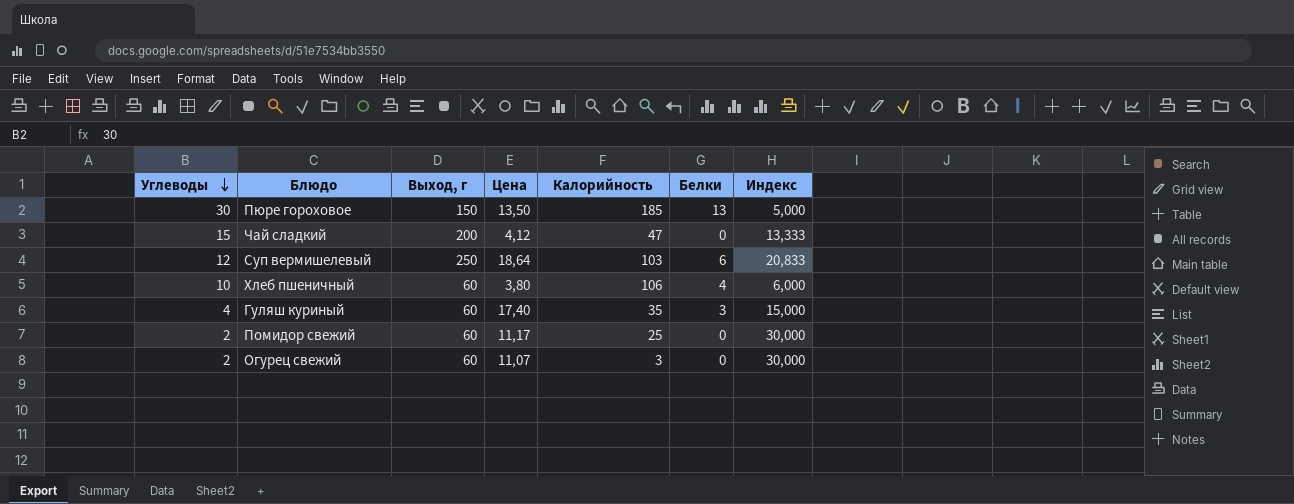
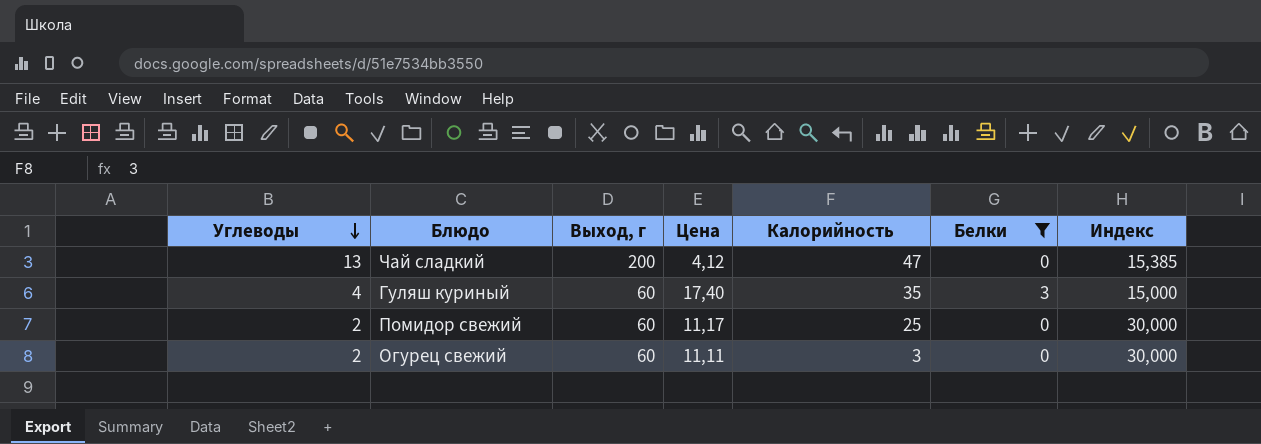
filter: none -> Белки <= 3
Чай сладкий | Углеводы: 15 -> 13
Чай сладкий | Индекс: 13,333 -> 15,385
Огурец свежий | Цена: 11,07 -> 11,11

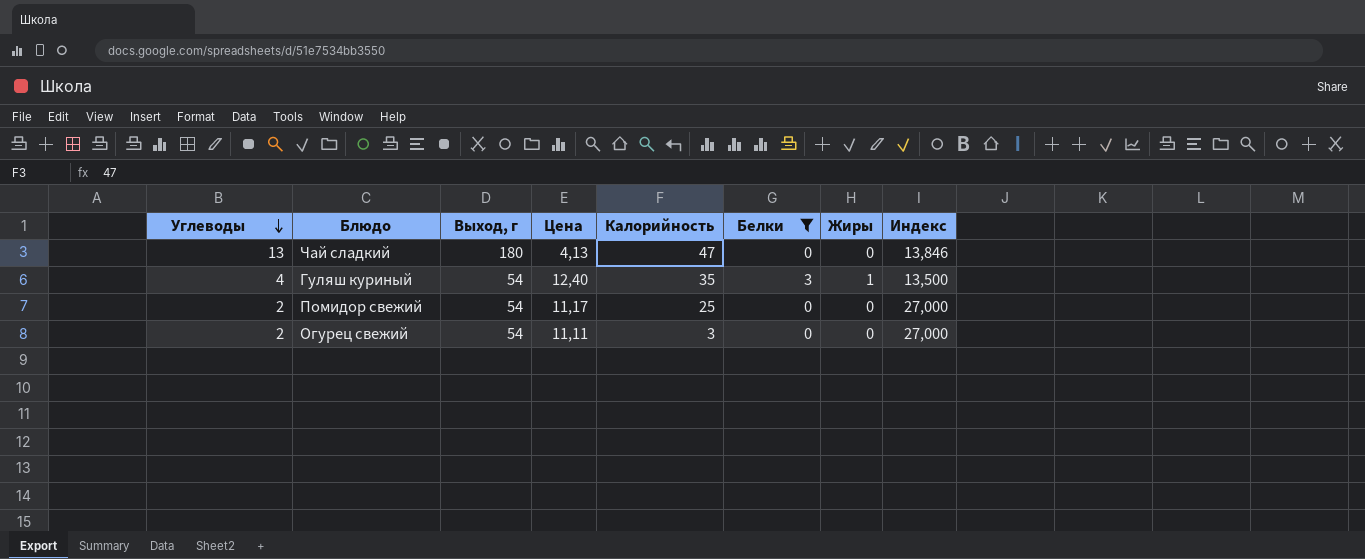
column Жиры | position: none -> 7
Чай сладкий | Выход, г: 200 -> 180
Чай сладкий | Цена: 4,12 -> 4,13
Чай сладкий | Индекс: 15,385 -> 13,846
Гуляш куриный | Выход, г: 60 -> 54
Гуляш куриный | Цена: 17,40 -> 12,40
Гуляш куриный | Индекс: 15,000 -> 13,500
Помидор свежий | Выход, г: 60 -> 54
Помидор свежий | Индекс: 30,000 -> 27,000
Огурец свежий | Выход, г: 60 -> 54
Огурец свежий | Индекс: 30,000 -> 27,000

